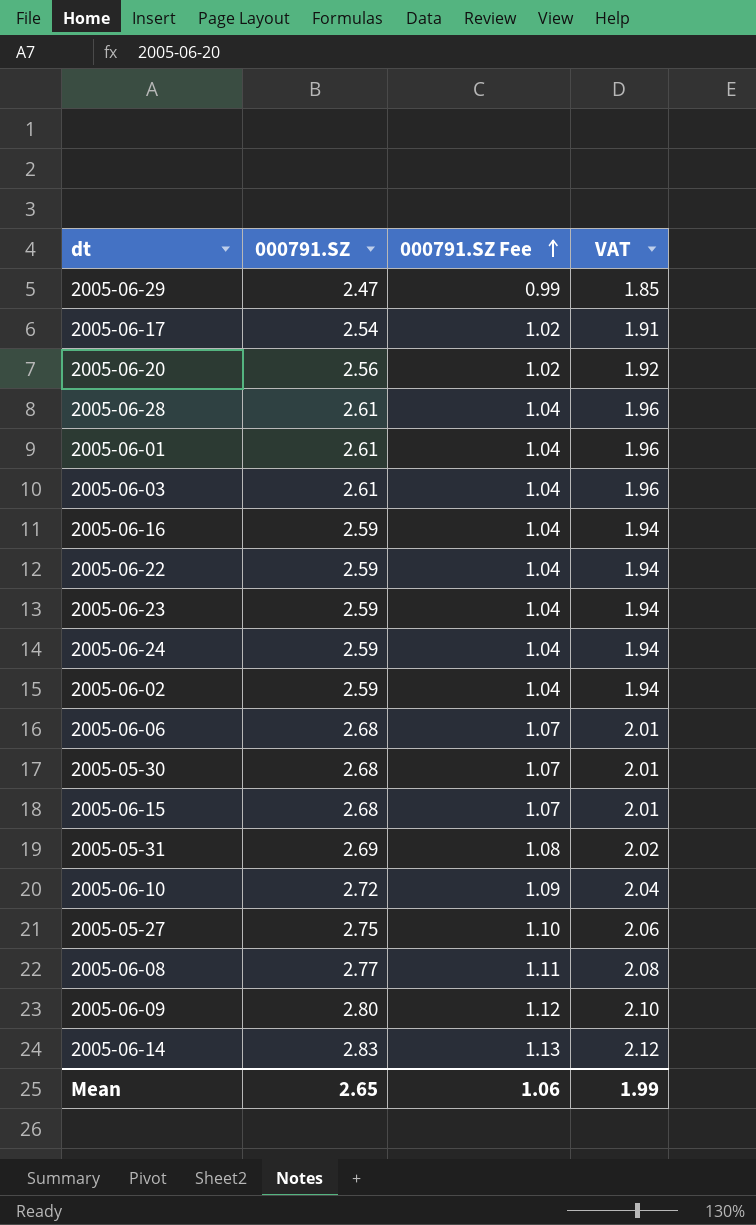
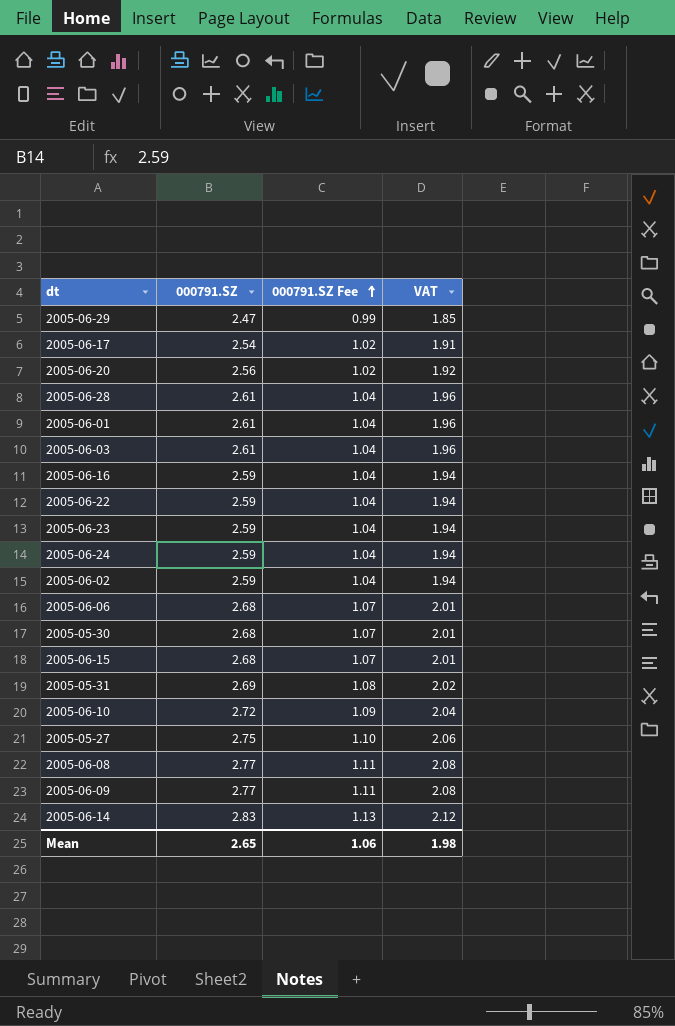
2005-06-09 | 000791.SZ: 2.80 -> 2.77
2005-06-09 | 000791.SZ Fee: 1.12 -> 1.11
2005-06-09 | VAT: 2.10 -> 2.08
Mean | VAT: 1.99 -> 1.98

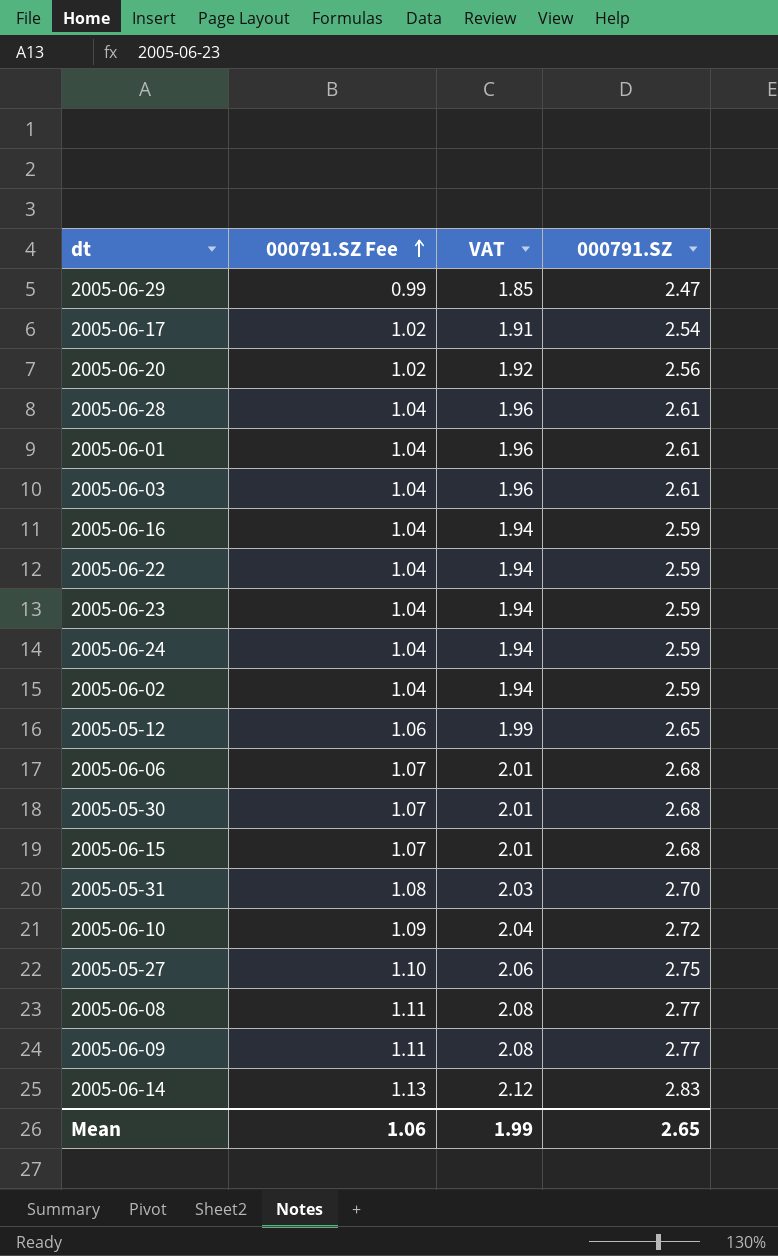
column 000791.SZ | position: 2 -> 4
row 2005-05-12: none -> 1.06 | 1.99 | 2.65
2005-05-31 | VAT: 2.02 -> 2.03
2005-05-31 | 000791.SZ: 2.69 -> 2.70
Mean | VAT: 1.98 -> 1.99

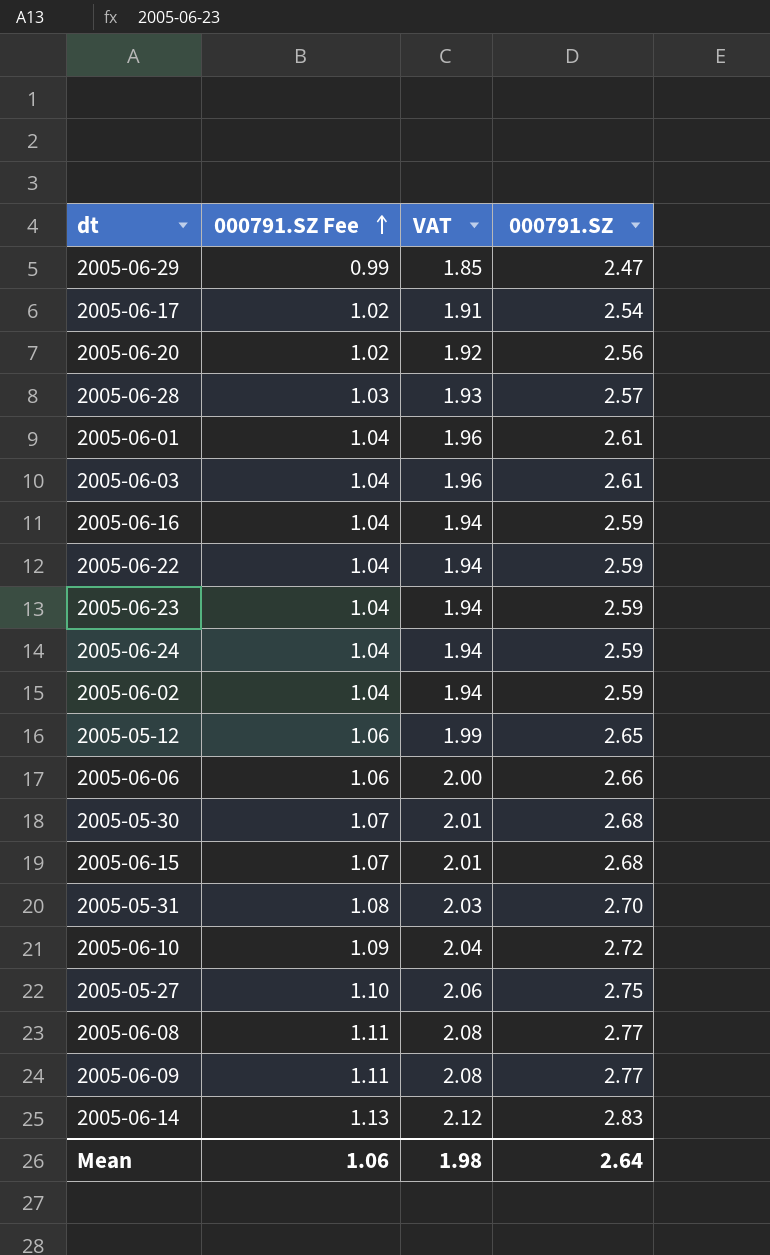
2005-06-28 | 000791.SZ Fee: 1.04 -> 1.03
2005-06-28 | VAT: 1.96 -> 1.93
2005-06-28 | 000791.SZ: 2.61 -> 2.57
2005-06-06 | 000791.SZ Fee: 1.07 -> 1.06
2005-06-06 | VAT: 2.01 -> 2.00
2005-06-06 | 000791.SZ: 2.68 -> 2.66
Mean | VAT: 1.99 -> 1.98
Mean | 000791.SZ: 2.65 -> 2.64

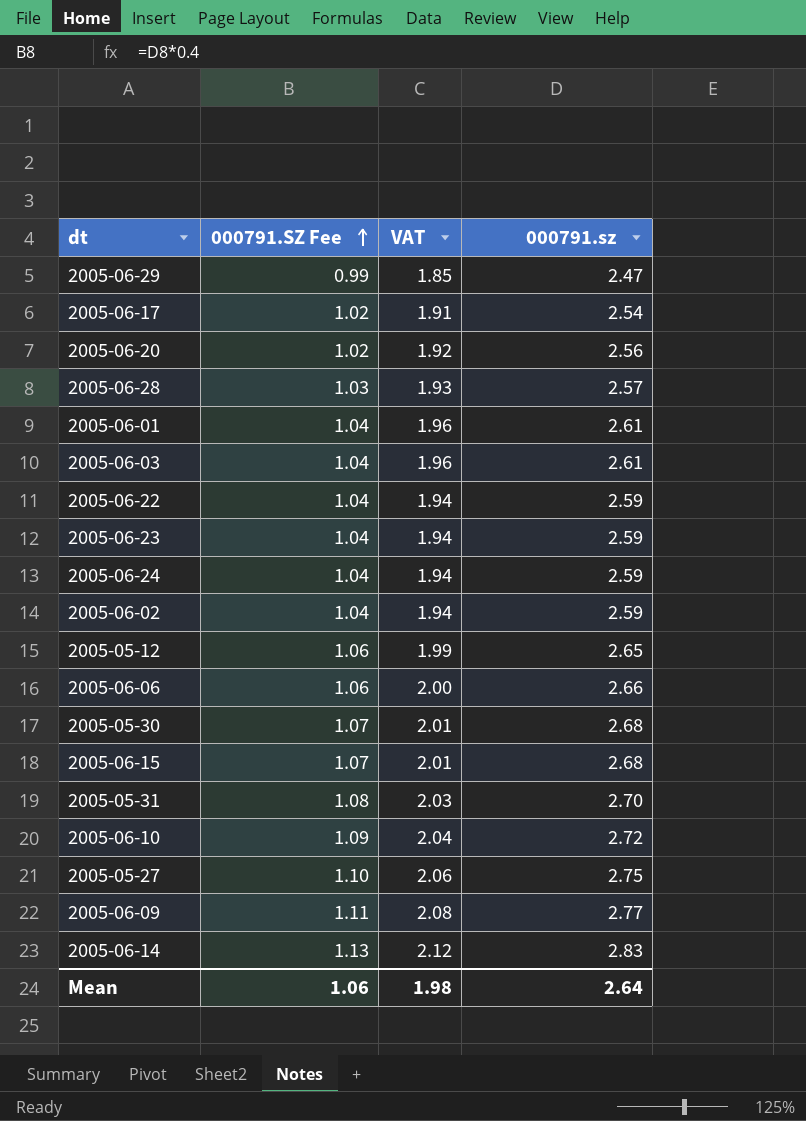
column name: 000791.SZ -> 000791.sz
row 2005-06-16: 1.04 | 1.94 | 2.59 -> none
row 2005-06-08: 1.11 | 2.08 | 2.77 -> none

